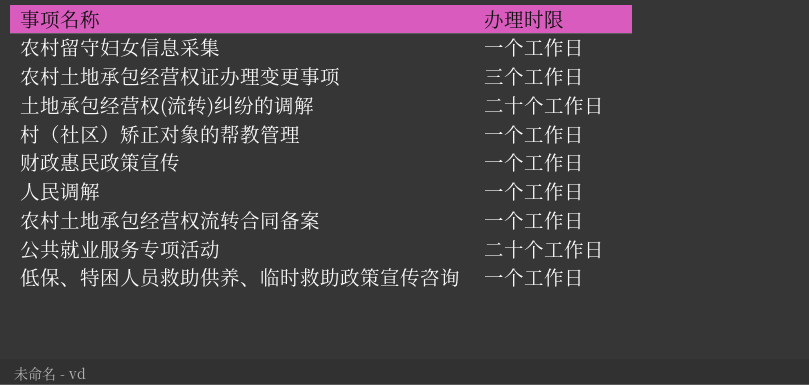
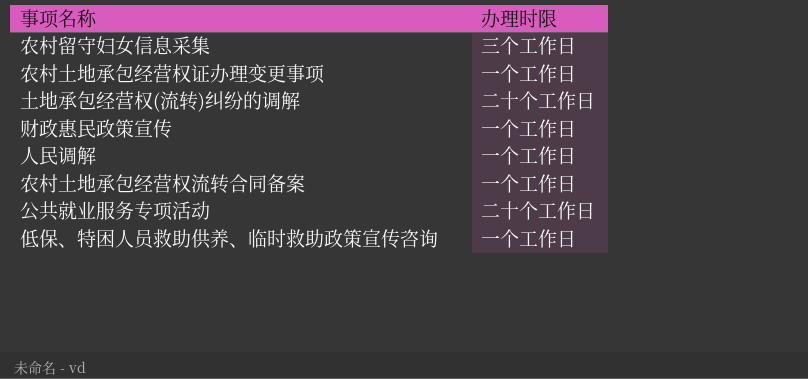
row 村（社区）矫正对象的帮教管理: 一个工作日 -> none
农村留守妇女信息采集 | 办理时限: 一个工作日 -> 三个工作日
农村土地承包经营权证办理变更事项 | 办理时限: 三个工作日 -> 一个工作日

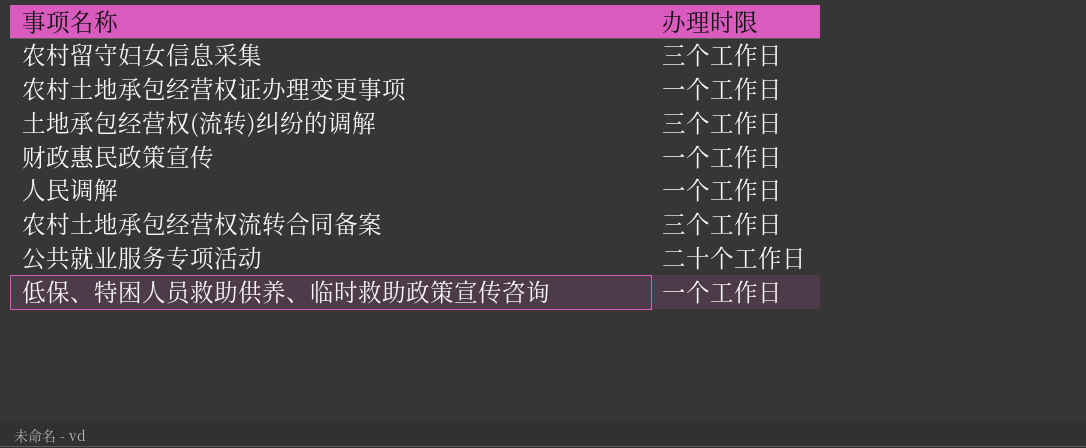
土地承包经营权(流转)纠纷的调解 | 办理时限: 二十个工作日 -> 三个工作日
农村土地承包经营权流转合同备案 | 办理时限: 一个工作日 -> 三个工作日

